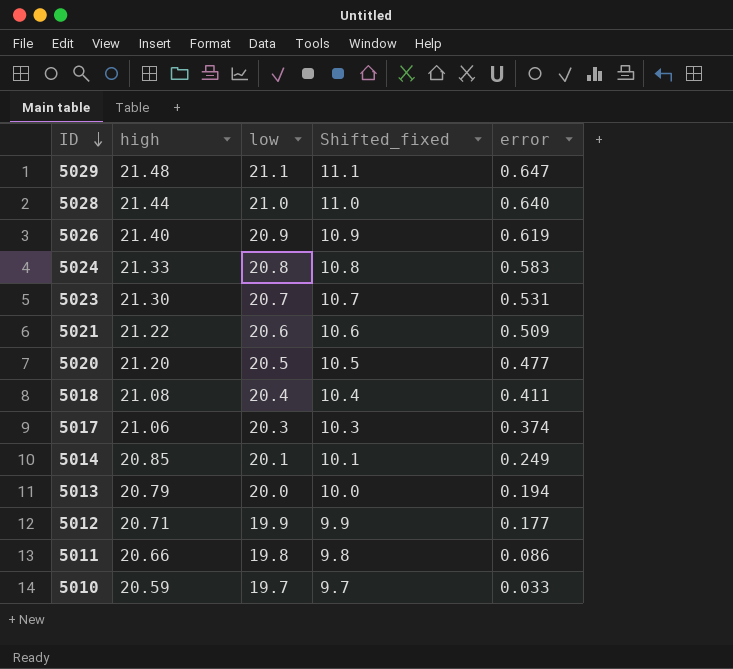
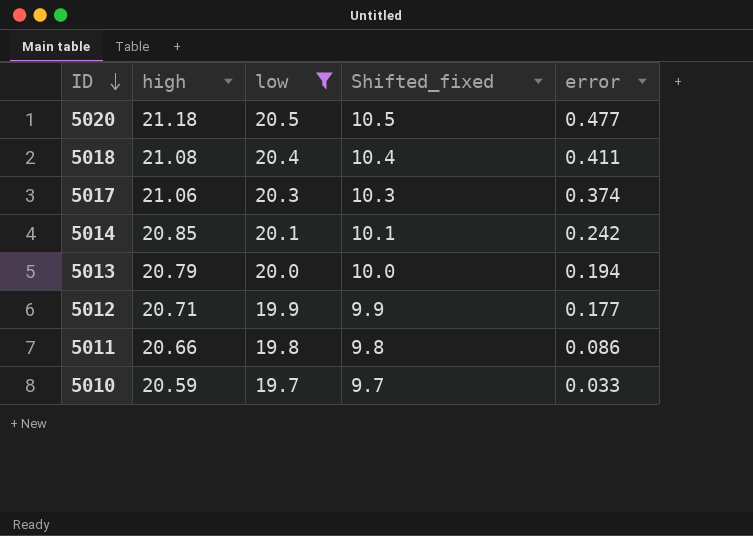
filter: none -> low <= 20.5
5020 | high: 21.20 -> 21.18
5014 | error: 0.249 -> 0.242

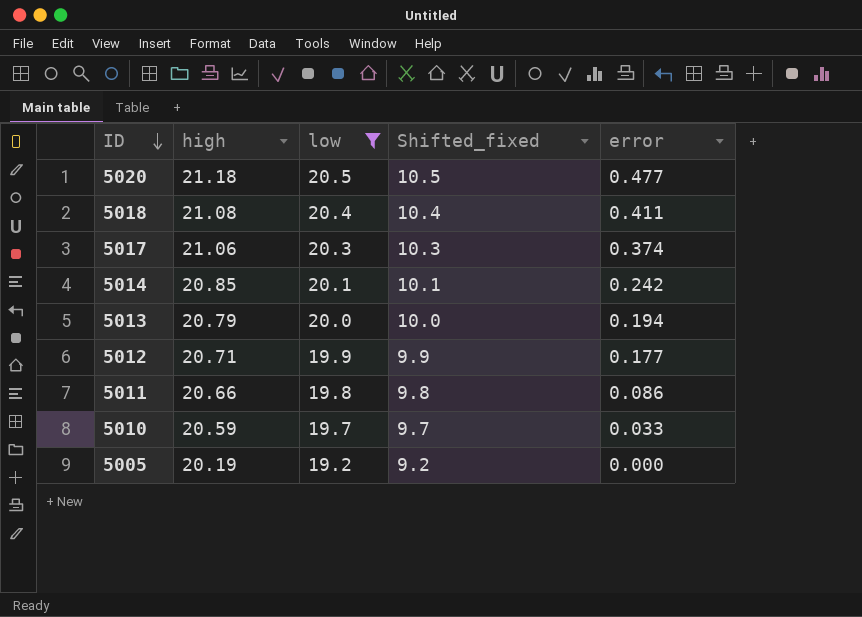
row 5005: none -> 20.19 | 19.2 | 9.2 | 0.000

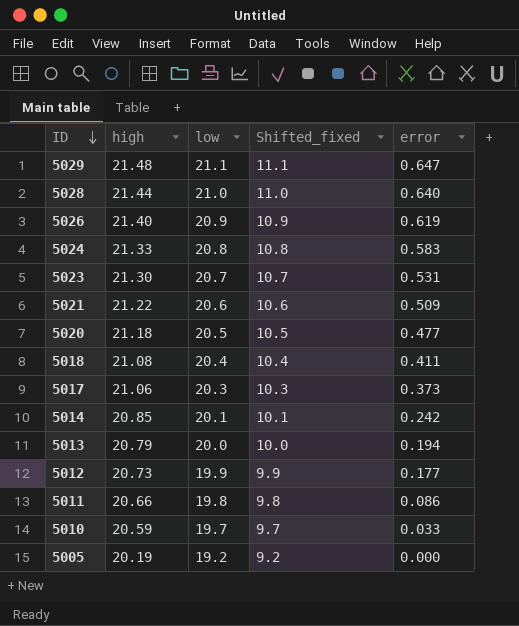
filter: low <= 20.5 -> none
5017 | error: 0.374 -> 0.373
5012 | high: 20.71 -> 20.73

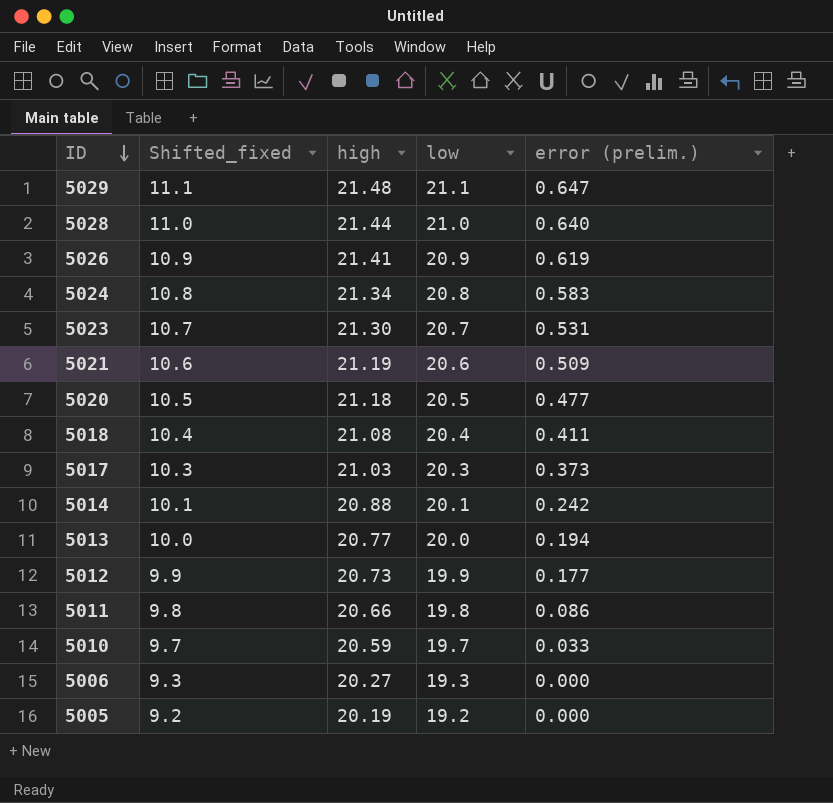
column Shifted_fixed | position: 4 -> 2
column name: error -> error (prelim.)
5026 | high: 21.40 -> 21.41
5024 | high: 21.33 -> 21.34
5021 | high: 21.22 -> 21.19
5017 | high: 21.06 -> 21.03
5014 | high: 20.85 -> 20.88
5013 | high: 20.79 -> 20.77
row 5006: none -> 9.3 | 20.27 | 19.3 | 0.000

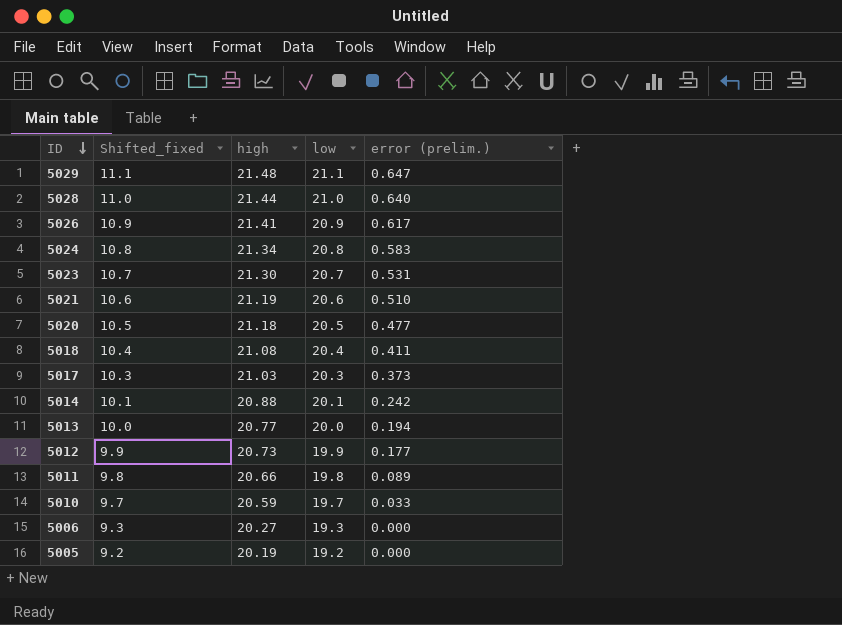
5026 | error (prelim.): 0.619 -> 0.617
5021 | error (prelim.): 0.509 -> 0.510
5011 | error (prelim.): 0.086 -> 0.089

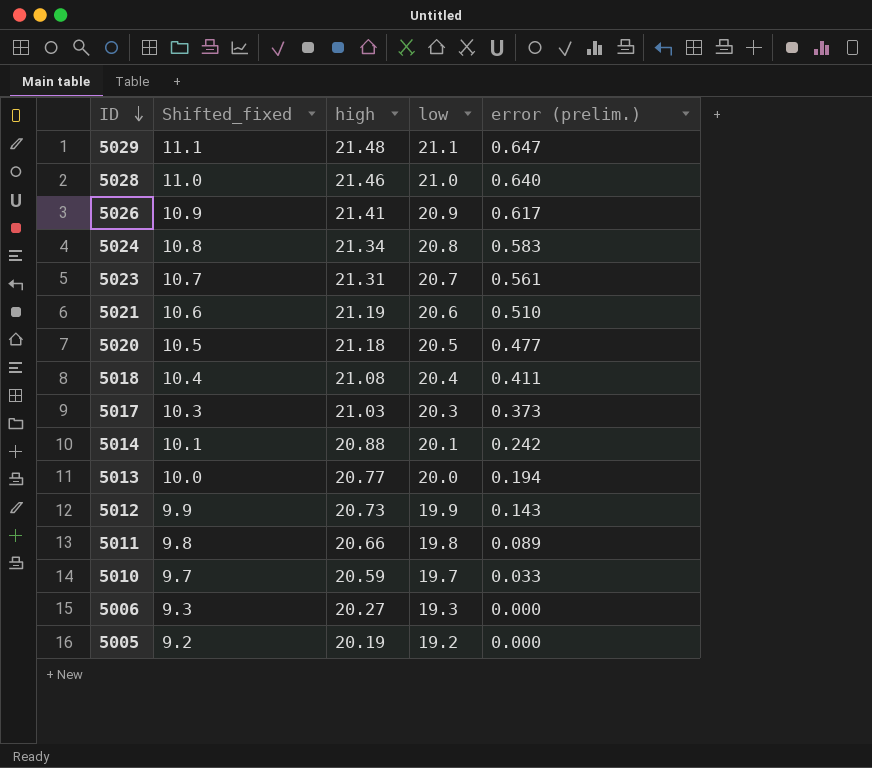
5028 | high: 21.44 -> 21.46
5023 | high: 21.30 -> 21.31
5023 | error (prelim.): 0.531 -> 0.561
5012 | error (prelim.): 0.177 -> 0.143

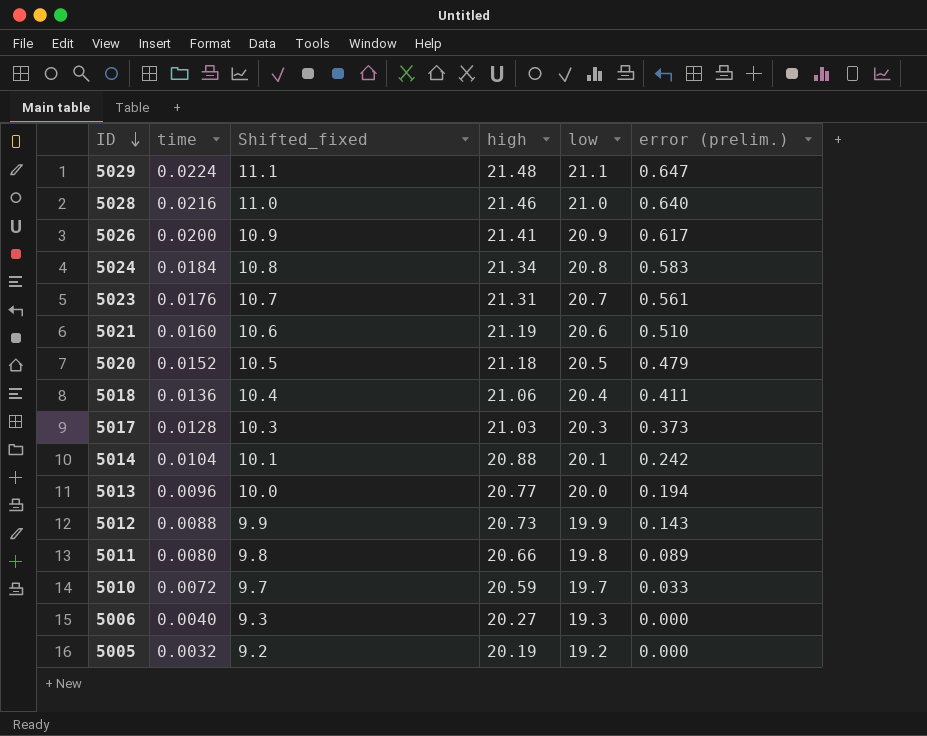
column time | position: none -> 2
5020 | error (prelim.): 0.477 -> 0.479
5018 | high: 21.08 -> 21.06

